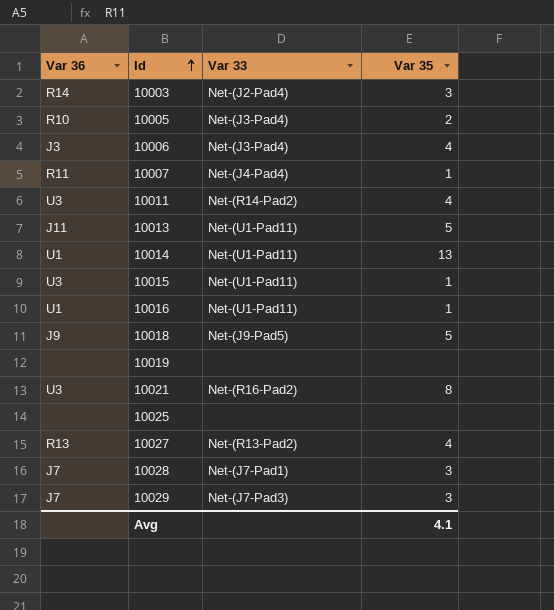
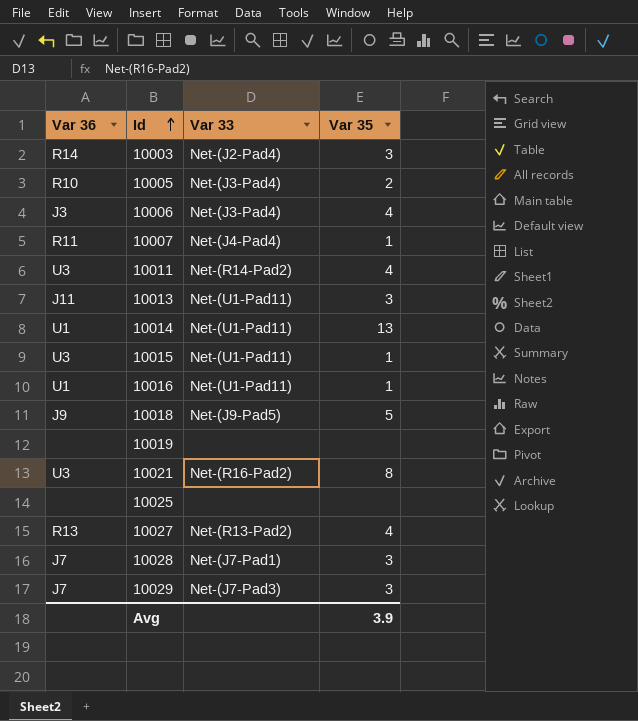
10013 | Var 35: 5 -> 3
Avg | Var 35: 4.1 -> 3.9

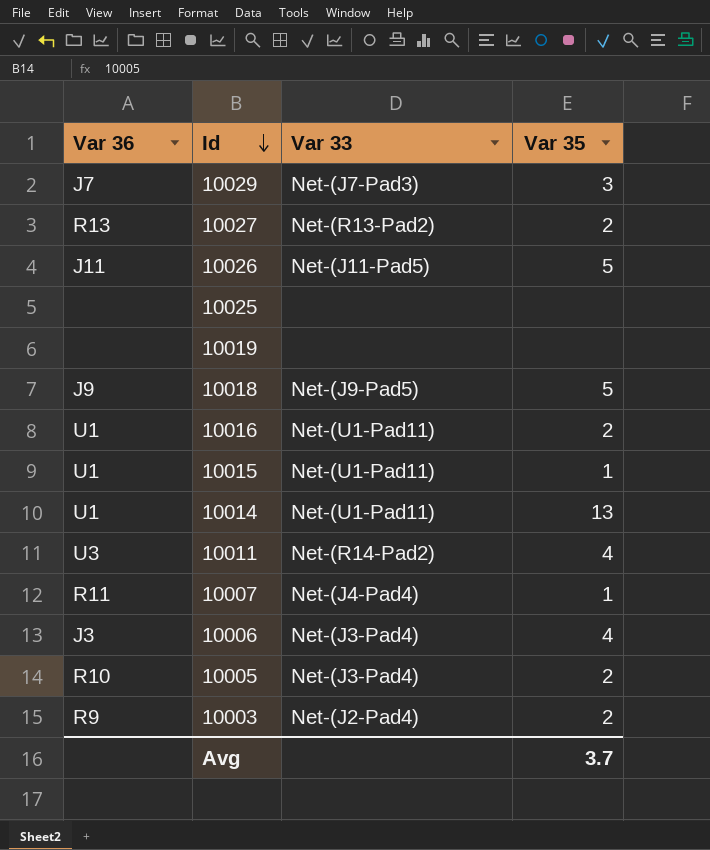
row order: Id ascending -> Id descending
row 10013: J11 | Net-(U1-Pad11) | 3 -> none
row 10021: U3 | Net-(R16-Pad2) | 8 -> none
row 10028: J7 | Net-(J7-Pad1) | 3 -> none
10027 | Var 35: 4 -> 2
row 10026: none -> J11 | Net-(J11-Pad5) | 5
10016 | Var 35: 1 -> 2
10015 | Var 36: U3 -> U1
10003 | Var 36: R14 -> R9
10003 | Var 35: 3 -> 2
Avg | Var 35: 3.9 -> 3.7

